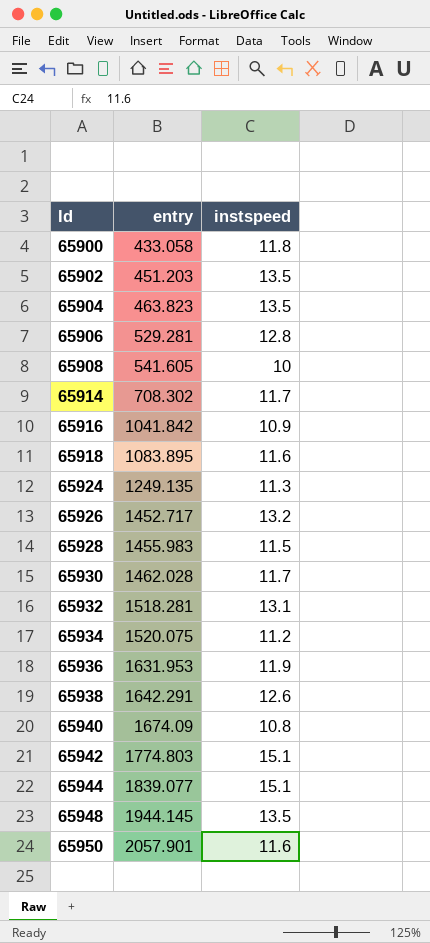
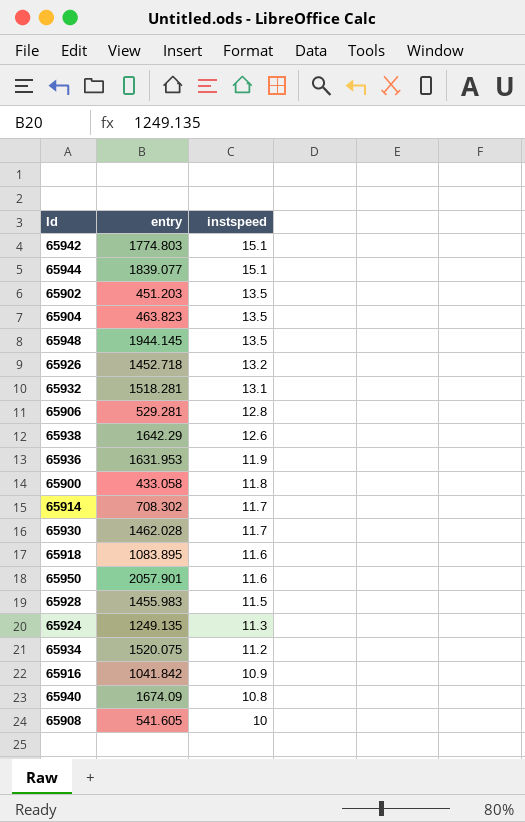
row order: Id ascending -> instspeed descending
65926 | entry: 1452.717 -> 1452.718
65938 | entry: 1642.291 -> 1642.29

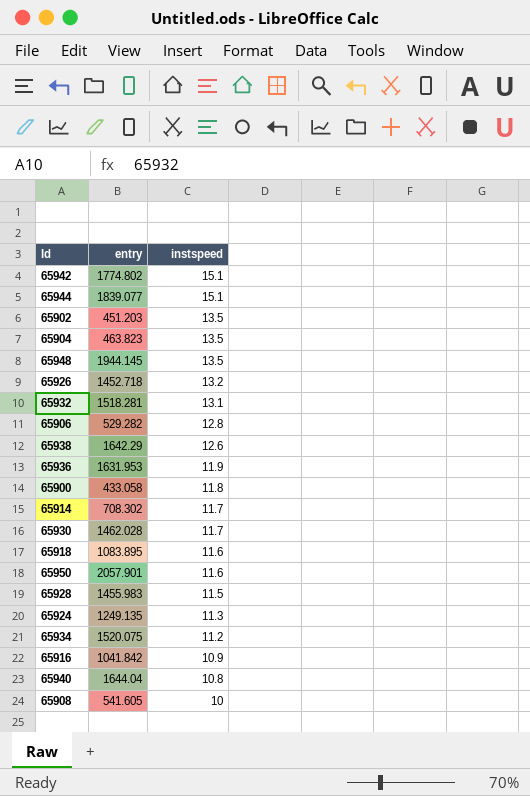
65942 | entry: 1774.803 -> 1774.802
65906 | entry: 529.281 -> 529.282
65940 | entry: 1674.09 -> 1644.04

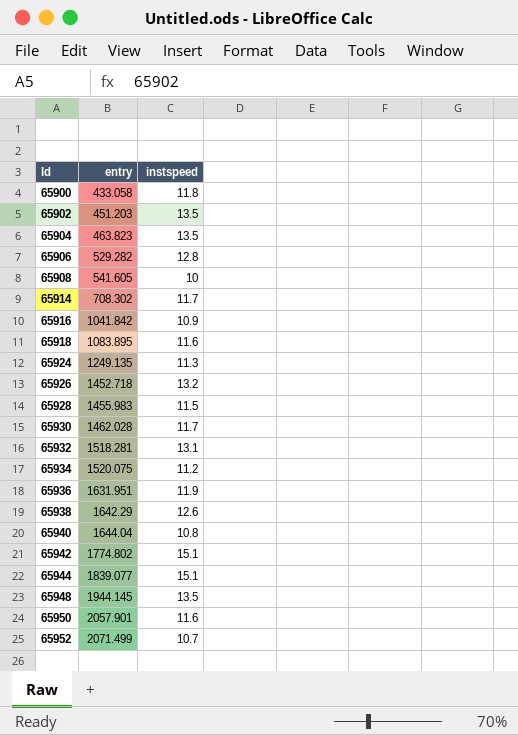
row order: instspeed descending -> Id ascending
65936 | entry: 1631.953 -> 1631.951
row 65952: none -> 2071.499 | 10.7

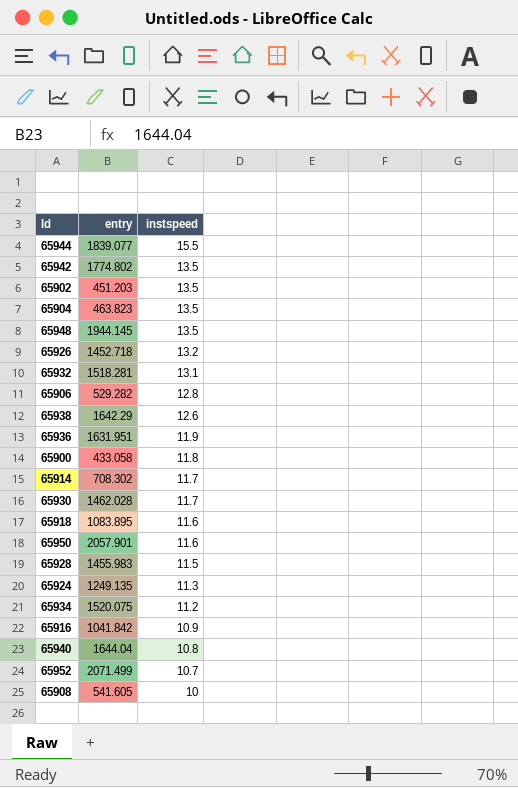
row order: Id ascending -> instspeed descending
65944 | instspeed: 15.1 -> 15.5
65942 | instspeed: 15.1 -> 13.5

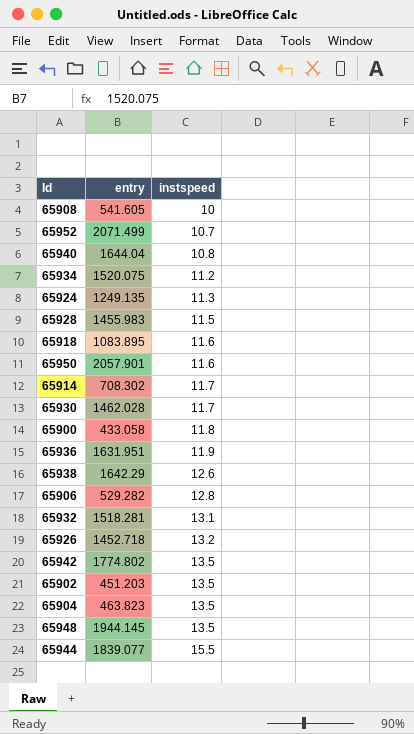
row order: instspeed descending -> instspeed ascending
row 65916: 1041.842 | 10.9 -> none

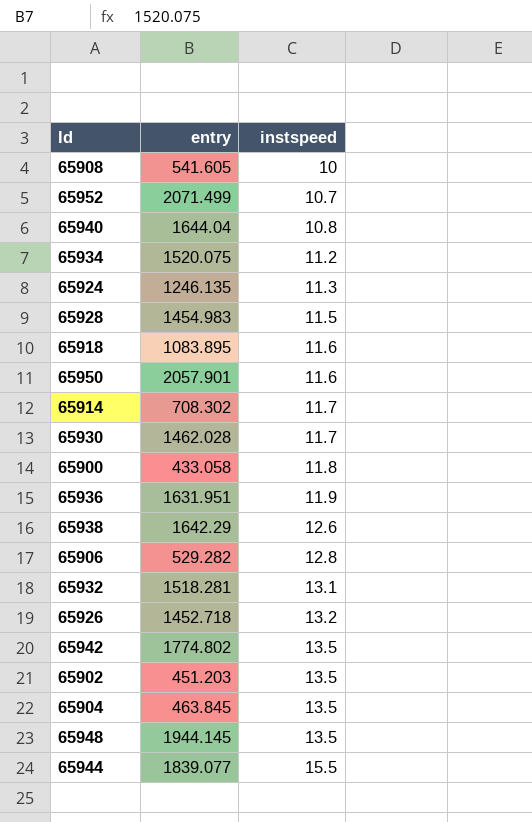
65924 | entry: 1249.135 -> 1246.135
65928 | entry: 1455.983 -> 1454.983
65904 | entry: 463.823 -> 463.845

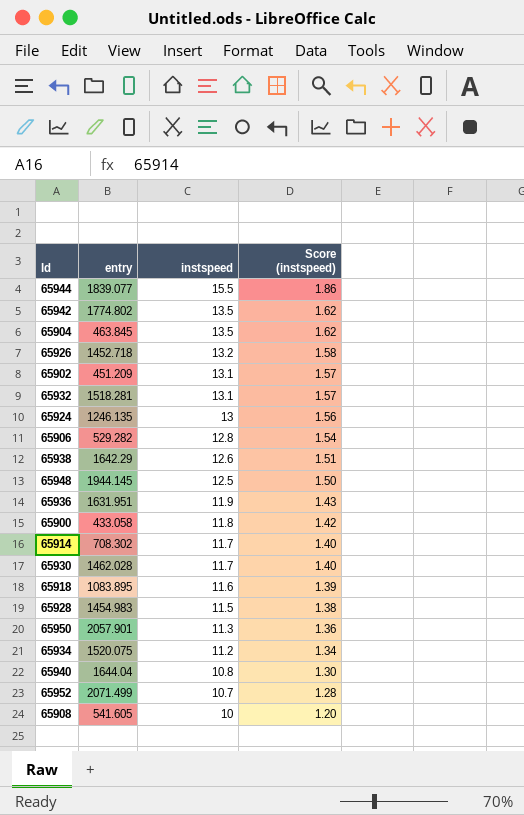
row order: instspeed ascending -> instspeed descending
column Score (instspeed) | formula: none -> [instspeed] * 0.12
65902 | entry: 451.203 -> 451.209
65902 | instspeed: 13.5 -> 13.1
65924 | instspeed: 11.3 -> 13
65948 | instspeed: 13.5 -> 12.5
65950 | instspeed: 11.6 -> 11.3

